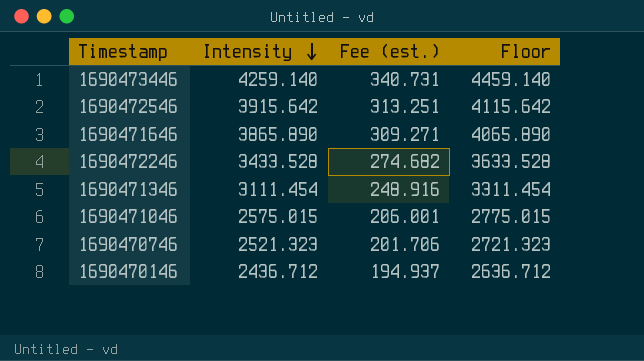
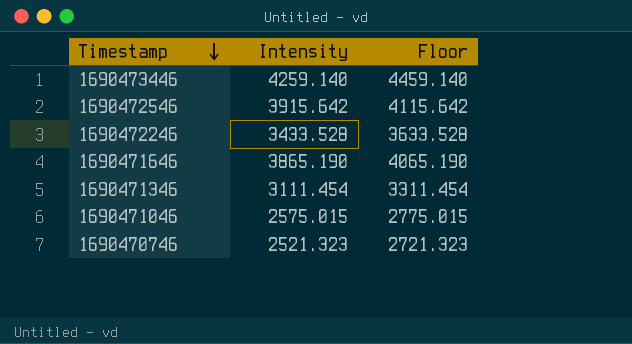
row order: Intensity descending -> Timestamp descending
column Fee (est.) | formula: [Intensity] * 0.08 -> none
row 1690470146: 2436.712 | 194.937 | 2636.712 -> none
1690471646 | Intensity: 3865.890 -> 3865.190
1690471646 | Floor: 4065.890 -> 4065.190

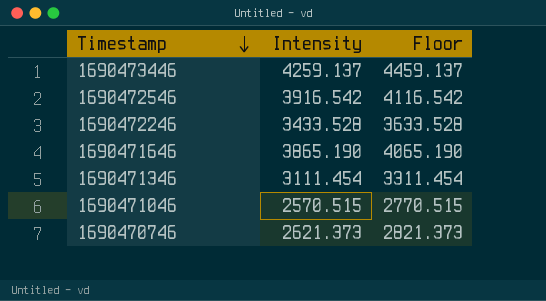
1690473446 | Intensity: 4259.140 -> 4259.137
1690473446 | Floor: 4459.140 -> 4459.137
1690472546 | Intensity: 3915.642 -> 3916.542
1690472546 | Floor: 4115.642 -> 4116.542
1690471046 | Intensity: 2575.015 -> 2570.515
1690471046 | Floor: 2775.015 -> 2770.515
1690470746 | Intensity: 2521.323 -> 2621.373
1690470746 | Floor: 2721.323 -> 2821.373

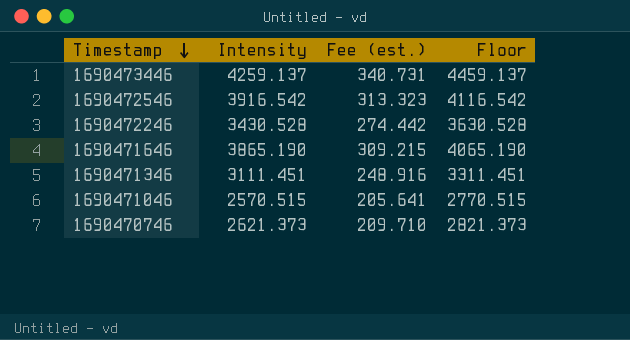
column Fee (est.) | formula: none -> [Intensity] * 0.08
1690472246 | Intensity: 3433.528 -> 3430.528
1690472246 | Floor: 3633.528 -> 3630.528
1690471346 | Intensity: 3111.454 -> 3111.451
1690471346 | Floor: 3311.454 -> 3311.451

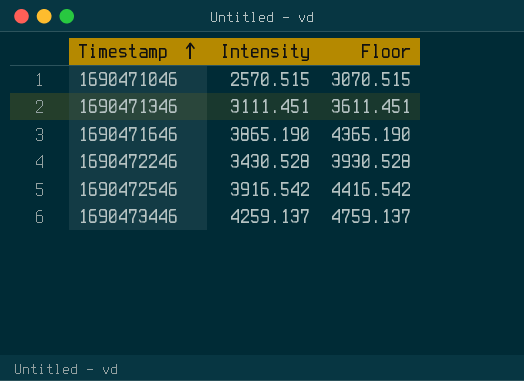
row order: Timestamp descending -> Timestamp ascending
column Fee (est.) | formula: [Intensity] * 0.08 -> none
column Floor | formula: [Intensity] + 200 -> [Intensity] + 500
row 1690470746: 2621.373 | 209.710 | 2821.373 -> none

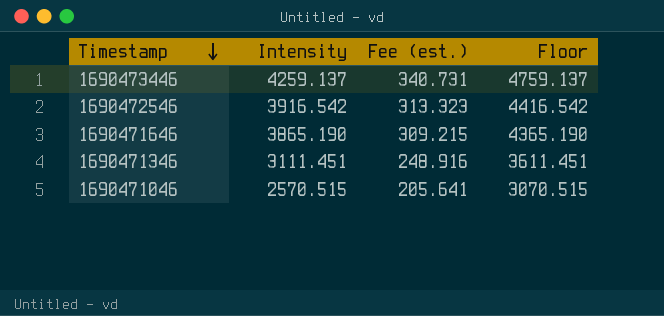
row order: Timestamp ascending -> Timestamp descending
column Fee (est.) | formula: none -> [Intensity] * 0.08
row 1690472246: 3430.528 | 3930.528 -> none

